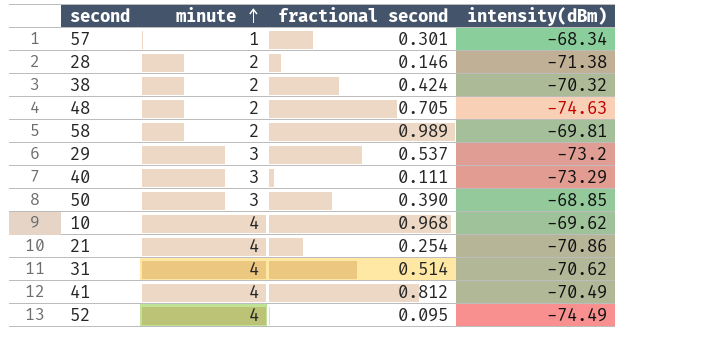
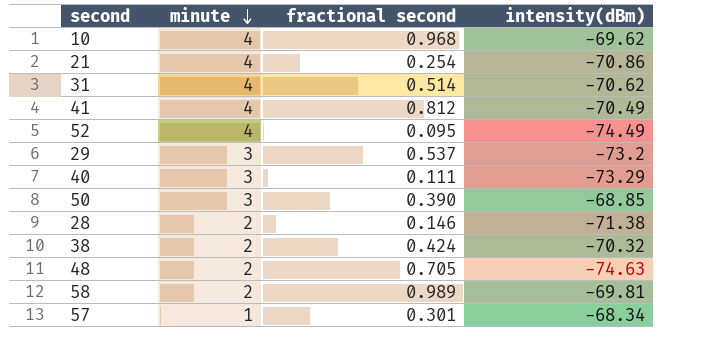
row order: minute ascending -> minute descending

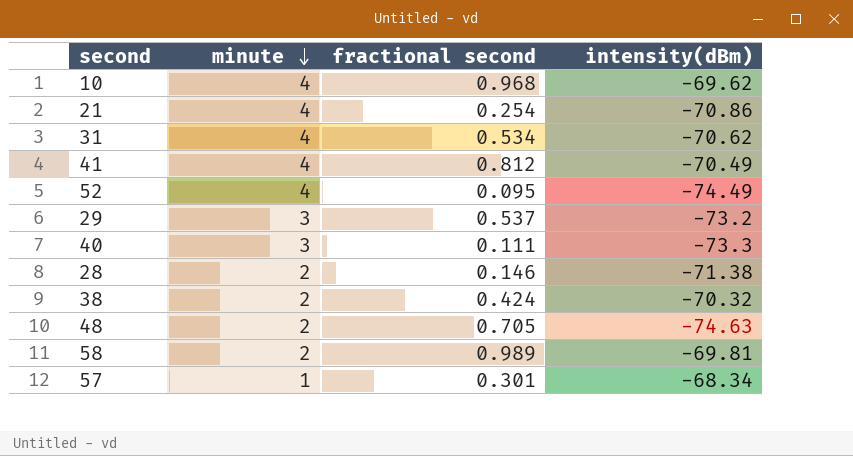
row 50: 3 | 0.390 | -68.85 -> none
31 | fractional second: 0.514 -> 0.534
40 | intensity(dBm): -73.29 -> -73.3

